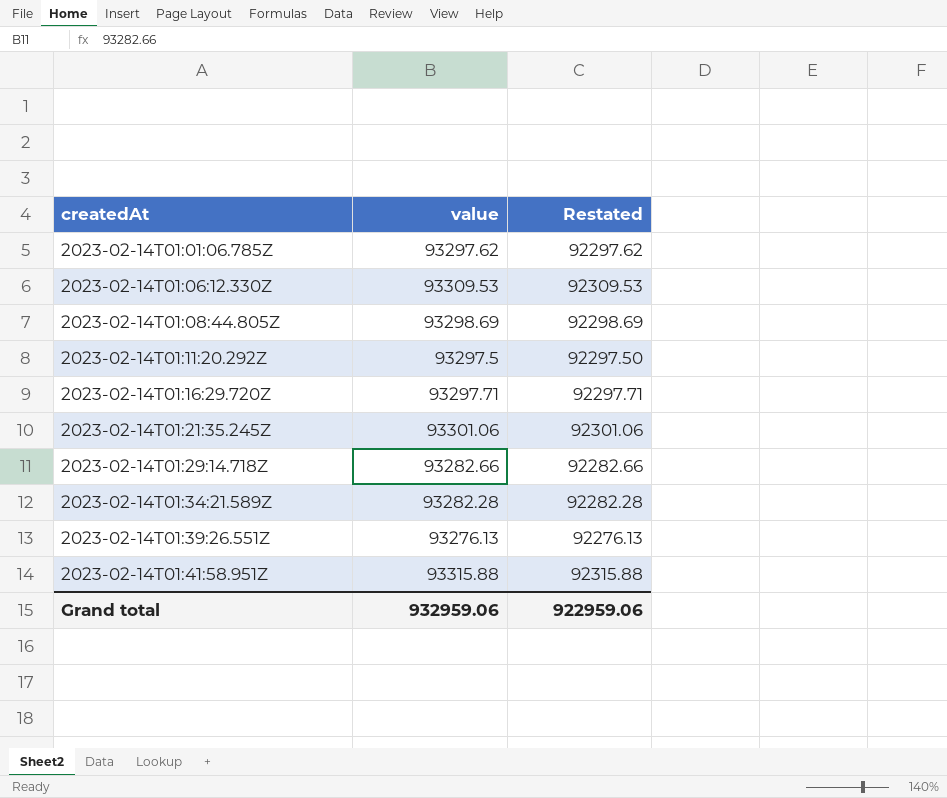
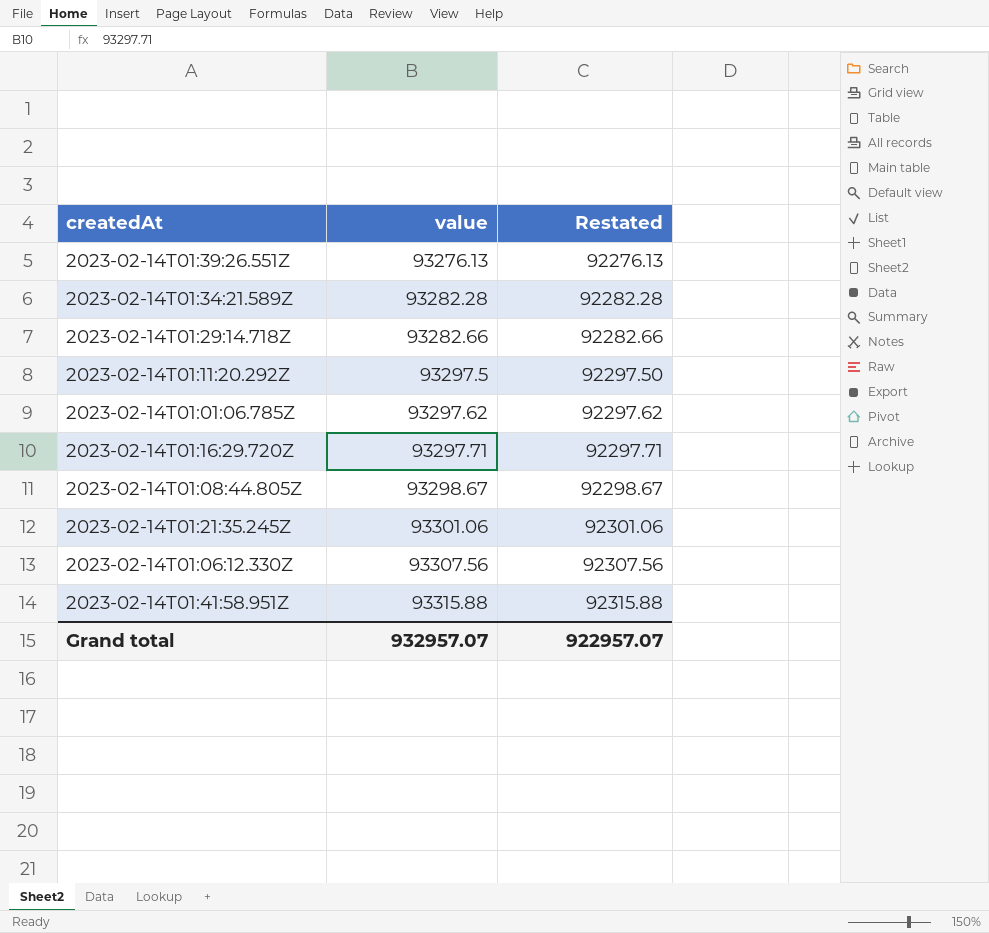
row order: createdAt ascending -> value ascending
2023-02-14T01:08:44.805Z | value: 93298.69 -> 93298.67
2023-02-14T01:08:44.805Z | Restated: 92298.69 -> 92298.67
2023-02-14T01:06:12.330Z | value: 93309.53 -> 93307.56
2023-02-14T01:06:12.330Z | Restated: 92309.53 -> 92307.56
Grand total | value: 932959.06 -> 932957.07
Grand total | Restated: 922959.06 -> 922957.07

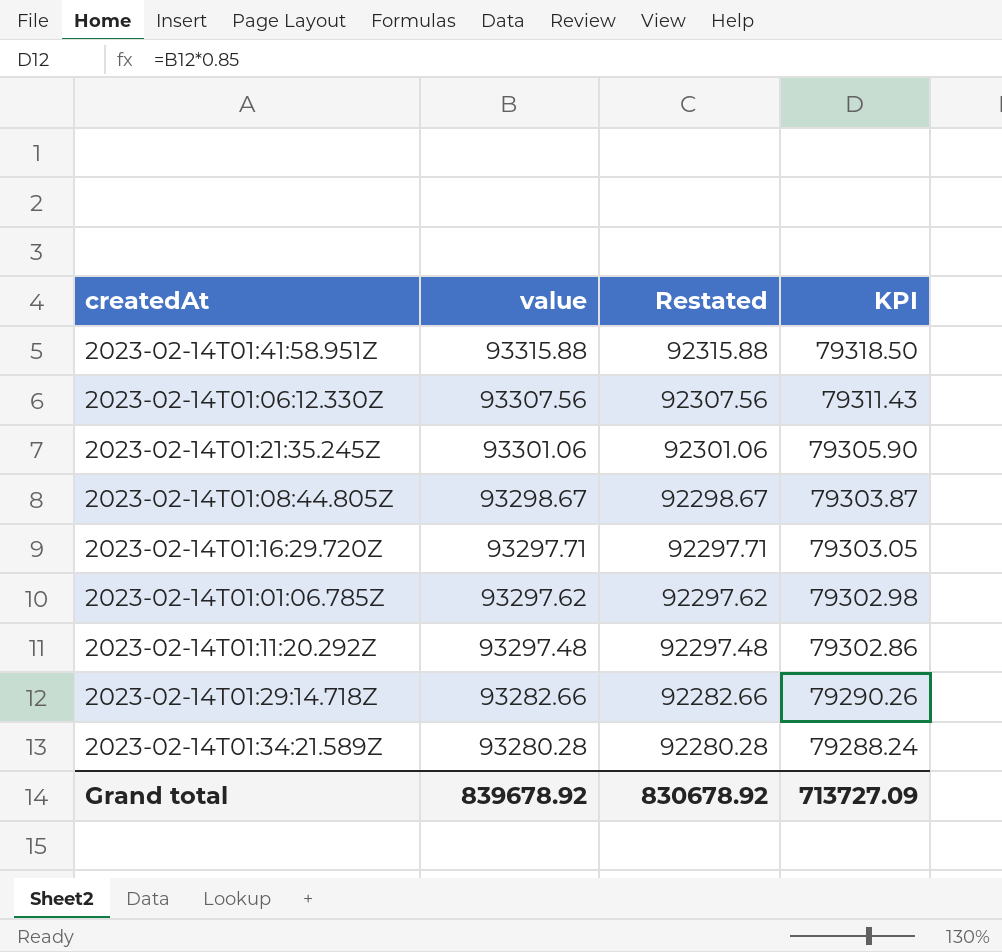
row order: value ascending -> value descending
column KPI | formula: none -> [value] * 0.85
row 2023-02-14T01:39:26.551Z: 93276.13 | 92276.13 -> none
2023-02-14T01:11:20.292Z | value: 93297.5 -> 93297.48
2023-02-14T01:11:20.292Z | Restated: 92297.50 -> 92297.48
2023-02-14T01:34:21.589Z | value: 93282.28 -> 93280.28
2023-02-14T01:34:21.589Z | Restated: 92282.28 -> 92280.28
Grand total | value: 932957.07 -> 839678.92
Grand total | Restated: 922957.07 -> 830678.92

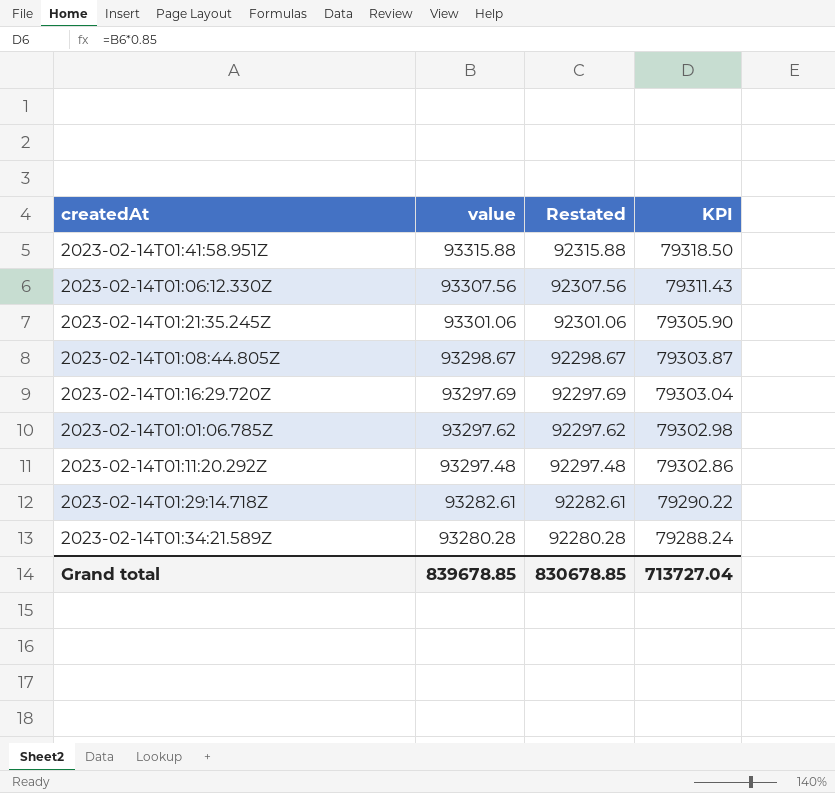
2023-02-14T01:16:29.720Z | value: 93297.71 -> 93297.69
2023-02-14T01:16:29.720Z | Restated: 92297.71 -> 92297.69
2023-02-14T01:16:29.720Z | KPI: 79303.05 -> 79303.04
2023-02-14T01:29:14.718Z | value: 93282.66 -> 93282.61
2023-02-14T01:29:14.718Z | Restated: 92282.66 -> 92282.61
2023-02-14T01:29:14.718Z | KPI: 79290.26 -> 79290.22
Grand total | value: 839678.92 -> 839678.85
Grand total | Restated: 830678.92 -> 830678.85
Grand total | KPI: 713727.09 -> 713727.04

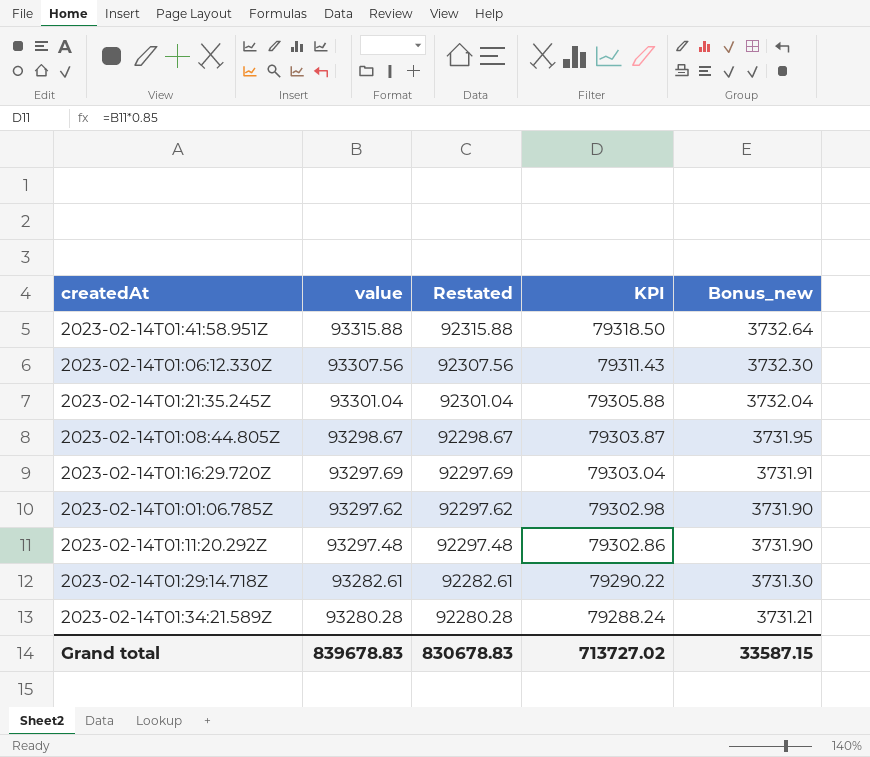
column Bonus_new | formula: none -> [value] * 0.04
2023-02-14T01:21:35.245Z | value: 93301.06 -> 93301.04
2023-02-14T01:21:35.245Z | Restated: 92301.06 -> 92301.04
2023-02-14T01:21:35.245Z | KPI: 79305.90 -> 79305.88
Grand total | value: 839678.85 -> 839678.83
Grand total | Restated: 830678.85 -> 830678.83
Grand total | KPI: 713727.04 -> 713727.02

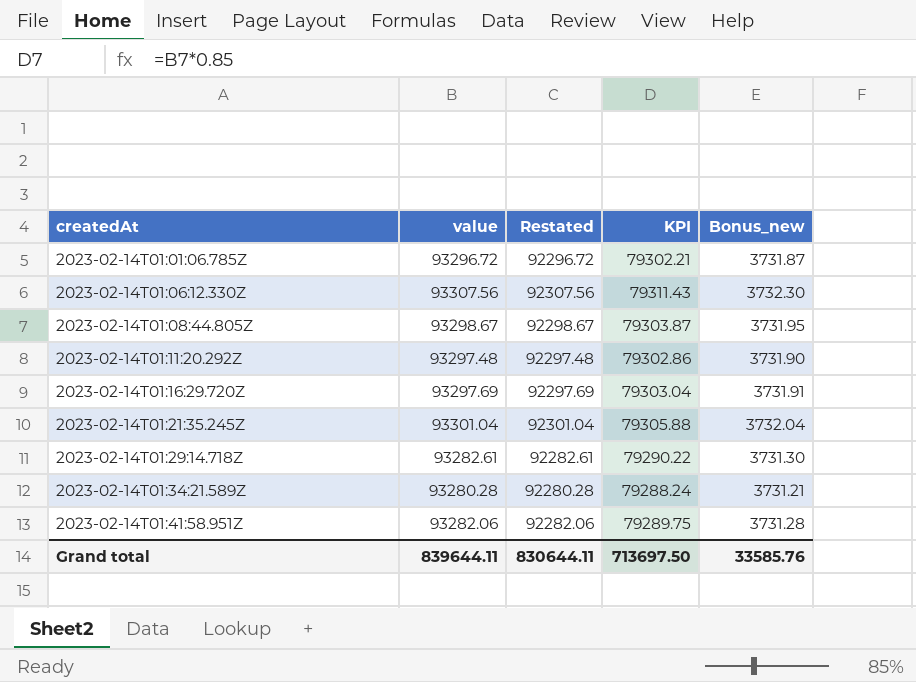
row order: value descending -> createdAt ascending
2023-02-14T01:01:06.785Z | value: 93297.62 -> 93296.72
2023-02-14T01:01:06.785Z | Restated: 92297.62 -> 92296.72
2023-02-14T01:01:06.785Z | KPI: 79302.98 -> 79302.21
2023-02-14T01:01:06.785Z | Bonus_new: 3731.90 -> 3731.87
2023-02-14T01:41:58.951Z | value: 93315.88 -> 93282.06
2023-02-14T01:41:58.951Z | Restated: 92315.88 -> 92282.06
2023-02-14T01:41:58.951Z | KPI: 79318.50 -> 79289.75
2023-02-14T01:41:58.951Z | Bonus_new: 3732.64 -> 3731.28
Grand total | value: 839678.83 -> 839644.11
Grand total | Restated: 830678.83 -> 830644.11
Grand total | KPI: 713727.02 -> 713697.50
Grand total | Bonus_new: 33587.15 -> 33585.76

